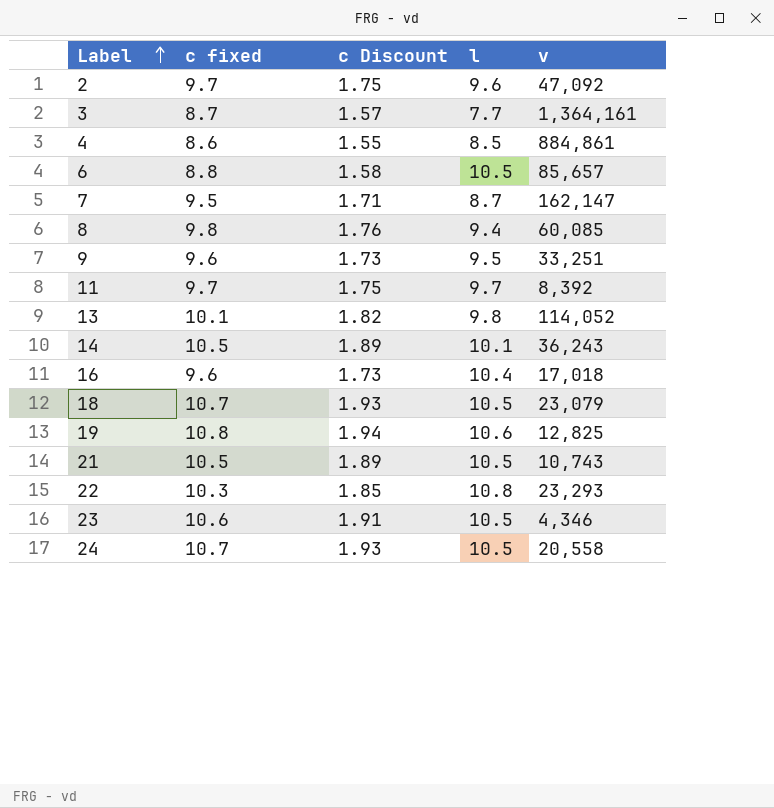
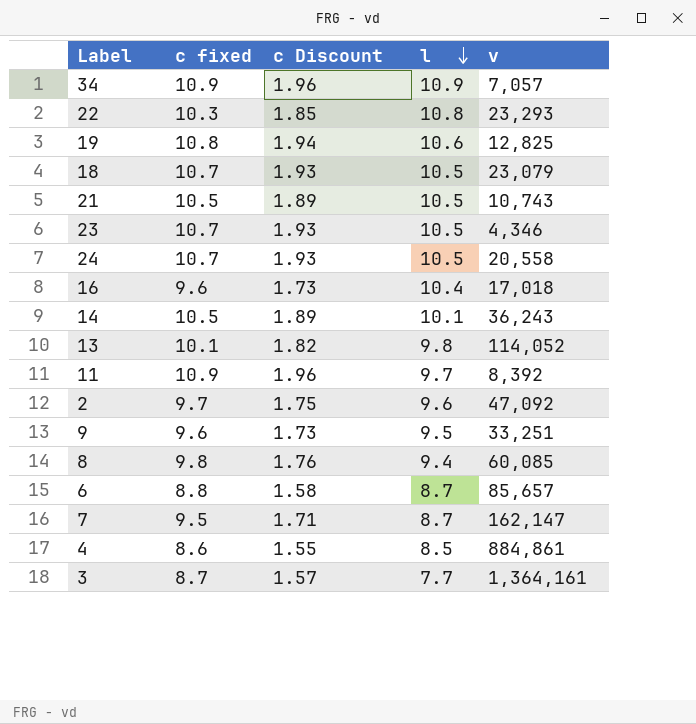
row order: Label ascending -> l descending
row 34: none -> 10.9 | 1.96 | 10.9 | 7,057
23 | c fixed: 10.6 -> 10.7
23 | c Discount: 1.91 -> 1.93
11 | c fixed: 9.7 -> 10.9
11 | c Discount: 1.75 -> 1.96
6 | l: 10.5 -> 8.7

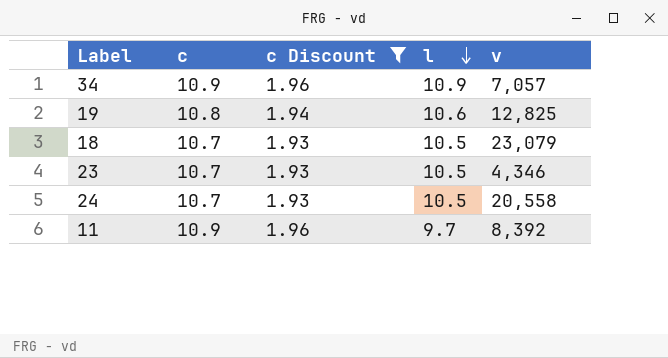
filter: none -> c Discount >= 1.93
column name: c fixed -> c

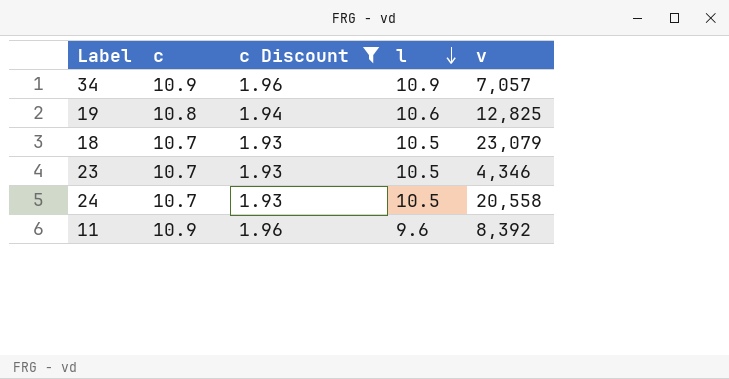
11 | l: 9.7 -> 9.6

